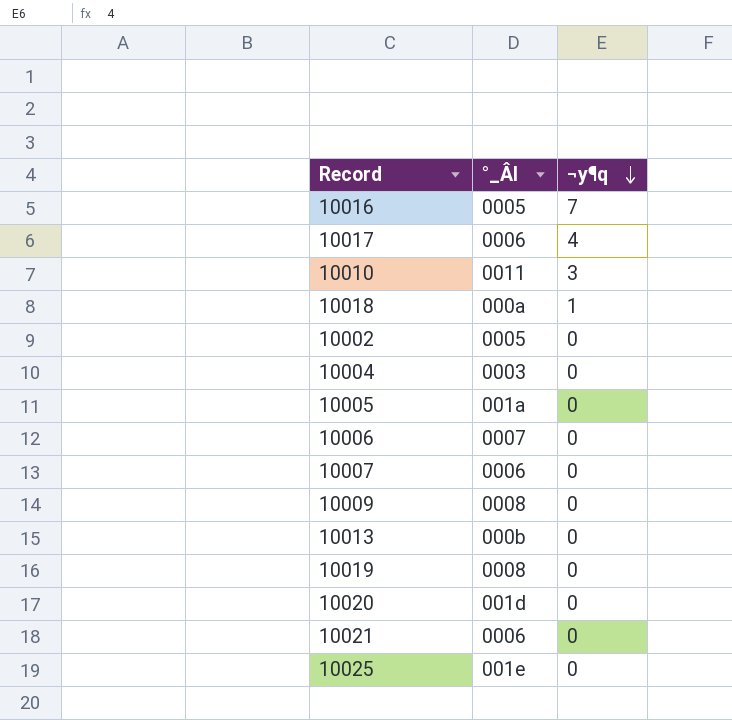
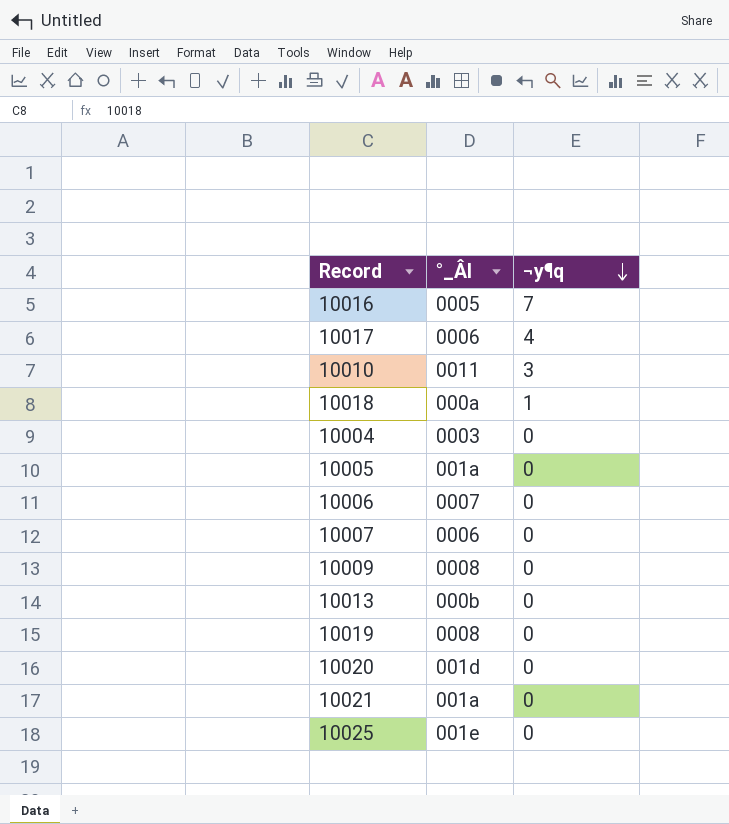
row 10002: 0005 | 0 -> none
10021 | °_ÂI: 0006 -> 001a

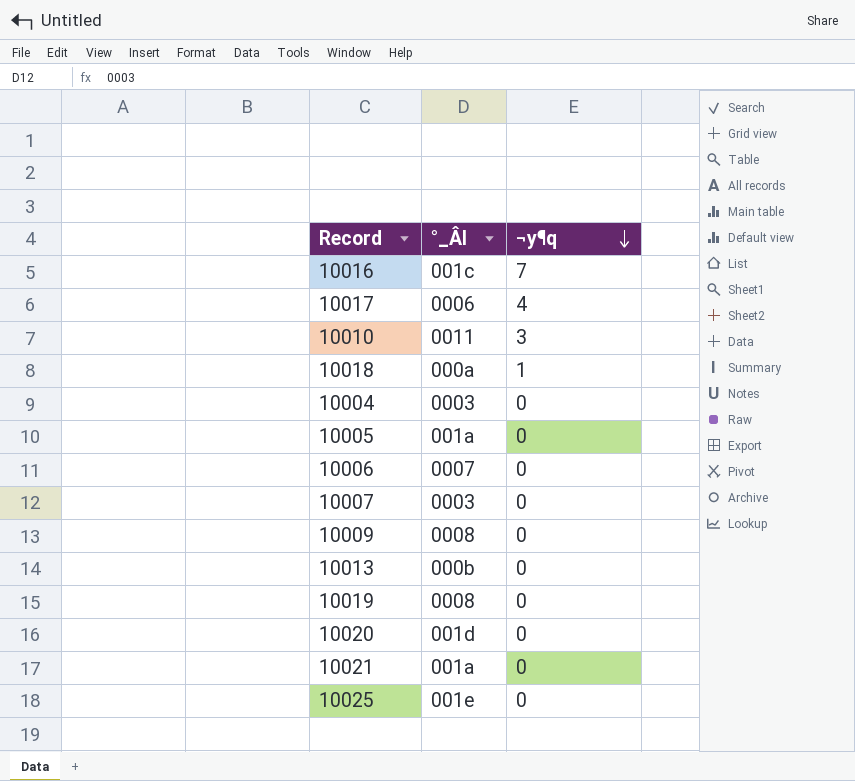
10016 | °_ÂI: 0005 -> 001c
10007 | °_ÂI: 0006 -> 0003

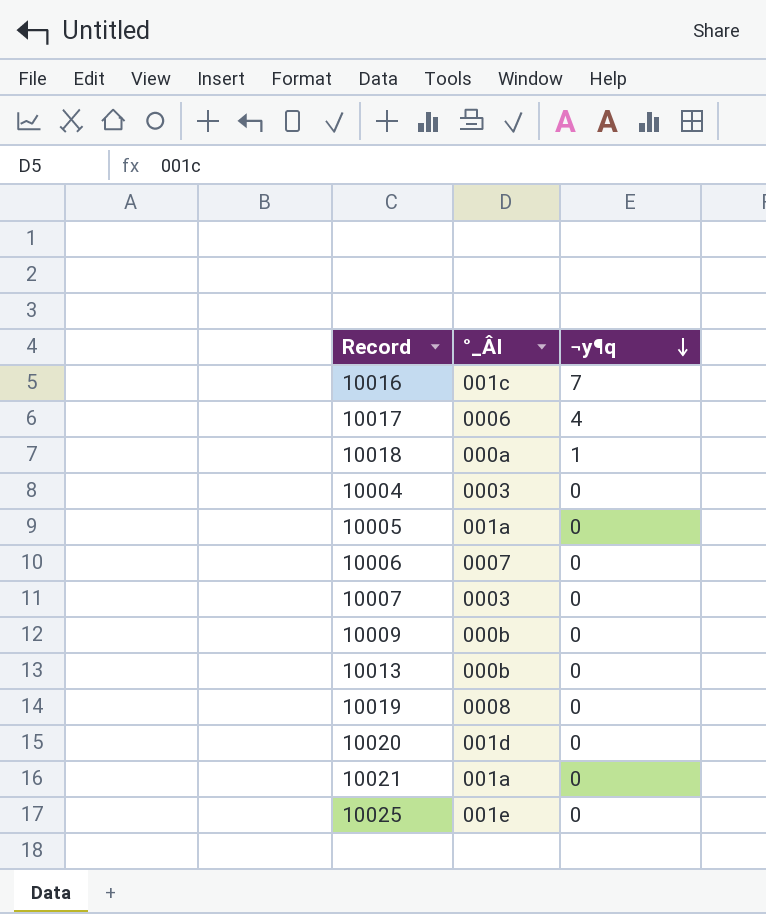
row 10010: 0011 | 3 -> none
10009 | °_ÂI: 0008 -> 000b

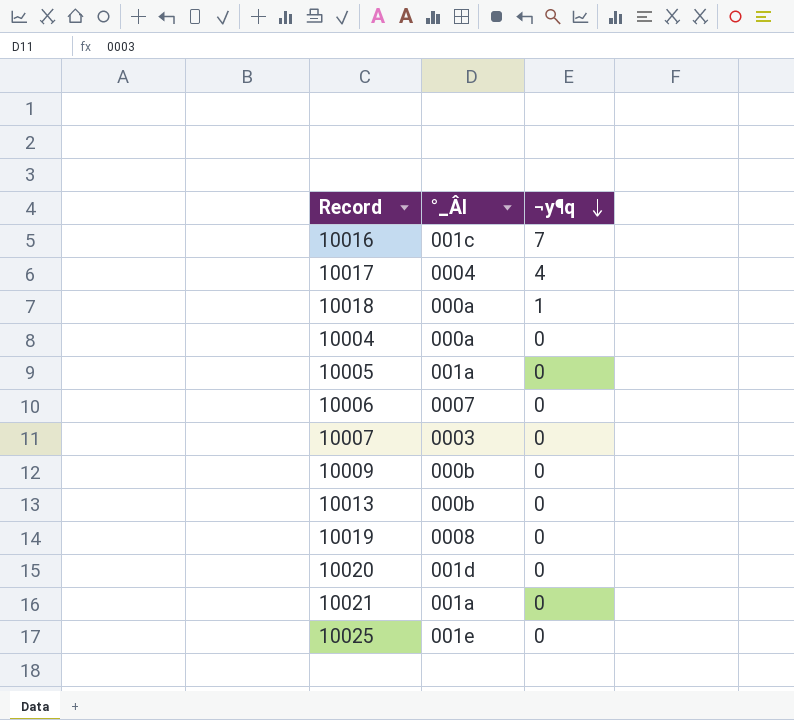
10017 | °_ÂI: 0006 -> 0004
10004 | °_ÂI: 0003 -> 000a

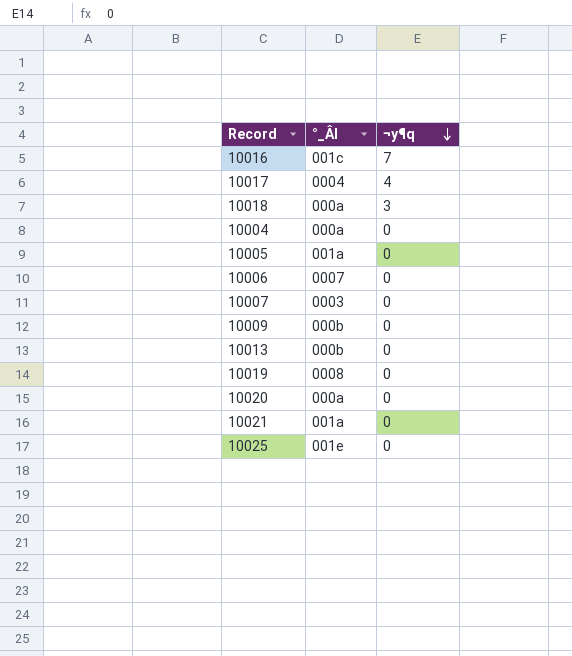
10018 | ¬y¶q: 1 -> 3
10020 | °_ÂI: 001d -> 000a

